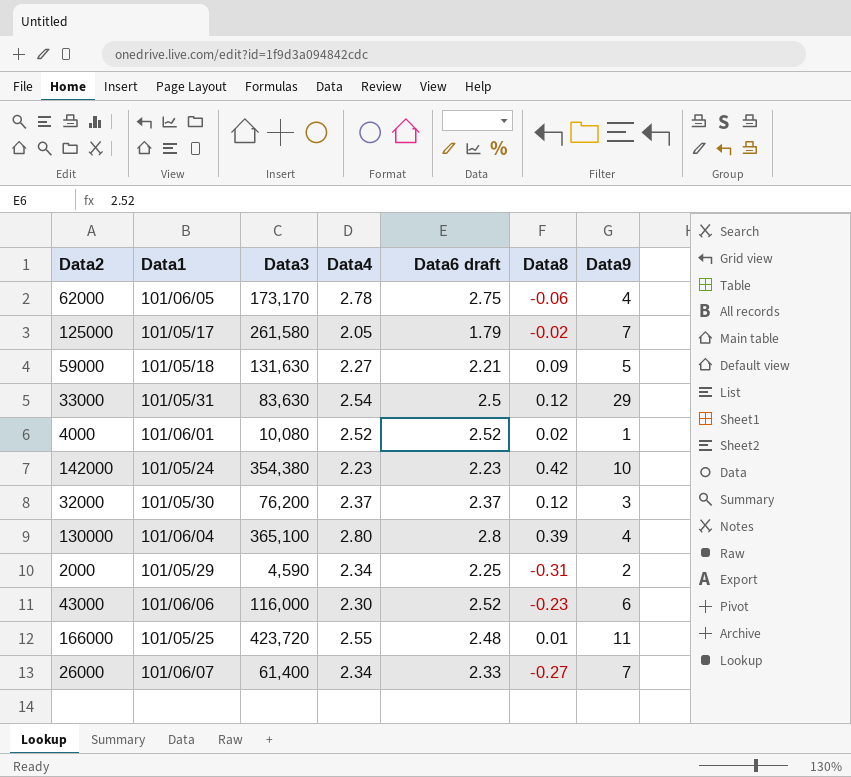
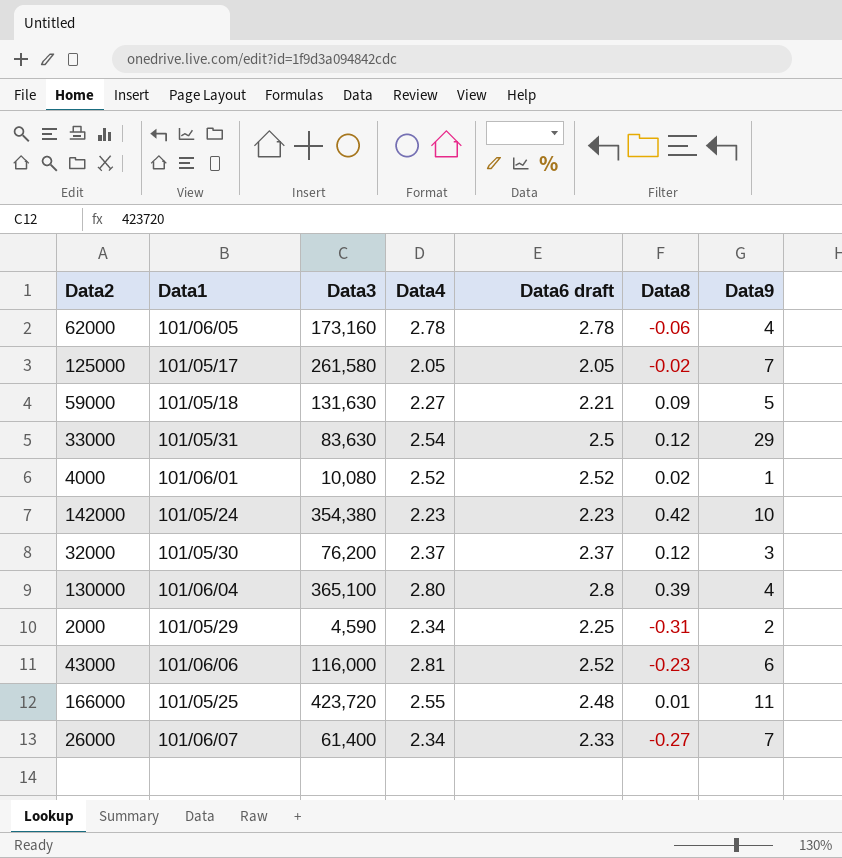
62000 | Data3: 173,170 -> 173,160
62000 | Data6 draft: 2.75 -> 2.78
125000 | Data6 draft: 1.79 -> 2.05
43000 | Data4: 2.30 -> 2.81

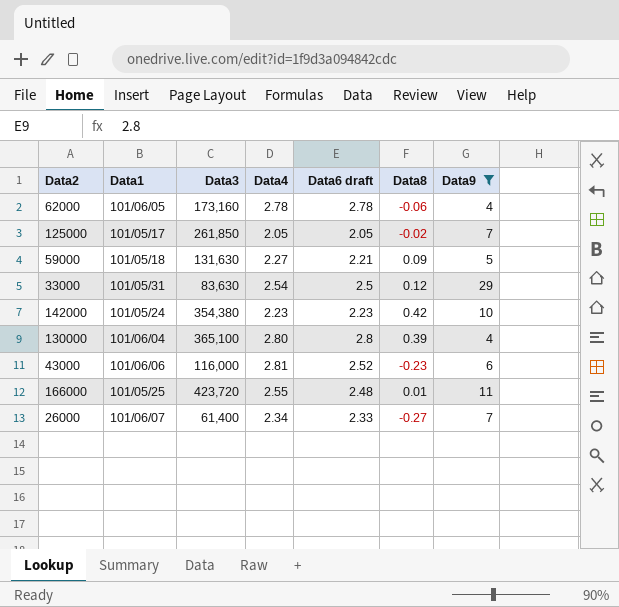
filter: none -> Data9 >= 4
125000 | Data3: 261,580 -> 261,850

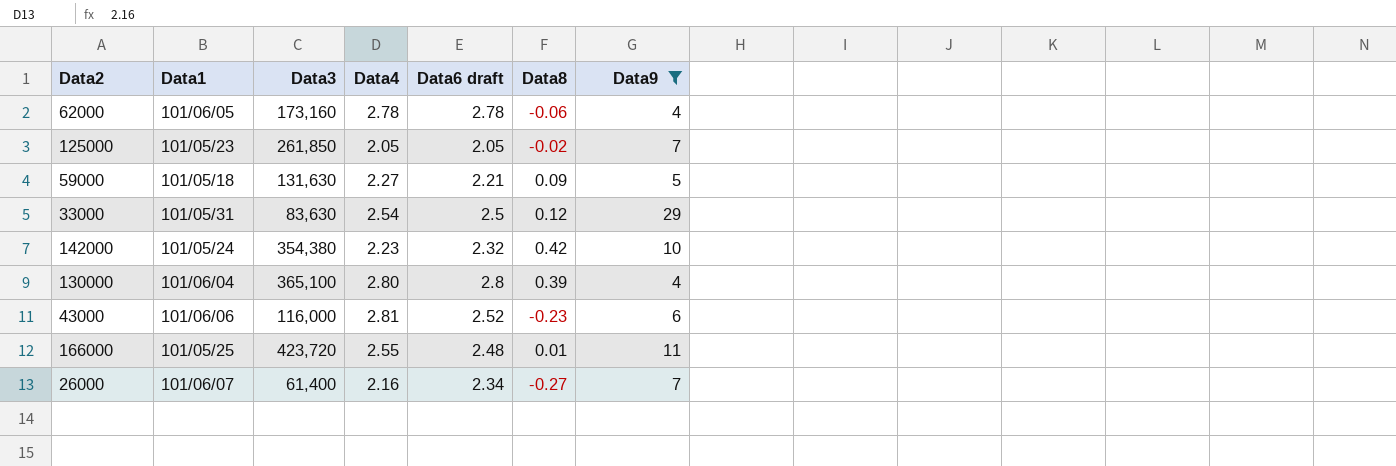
125000 | Data1: 101/05/17 -> 101/05/23
142000 | Data6 draft: 2.23 -> 2.32
26000 | Data4: 2.34 -> 2.16
26000 | Data6 draft: 2.33 -> 2.34

